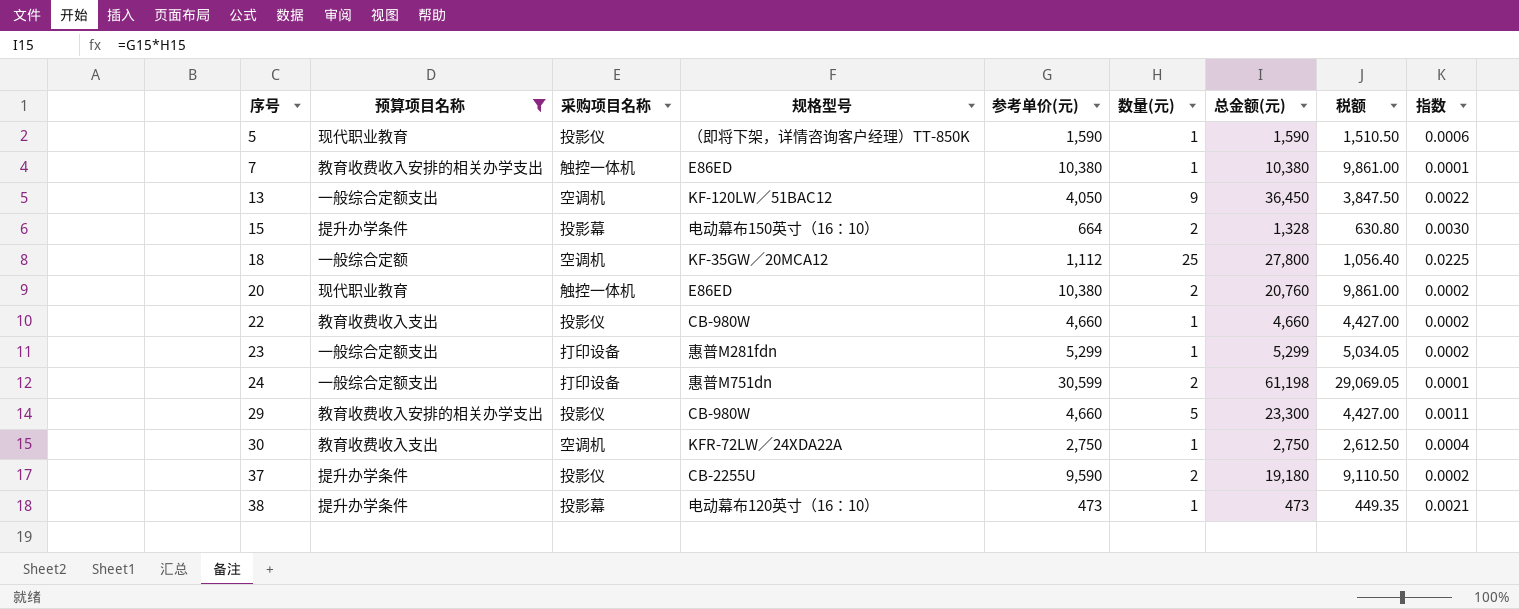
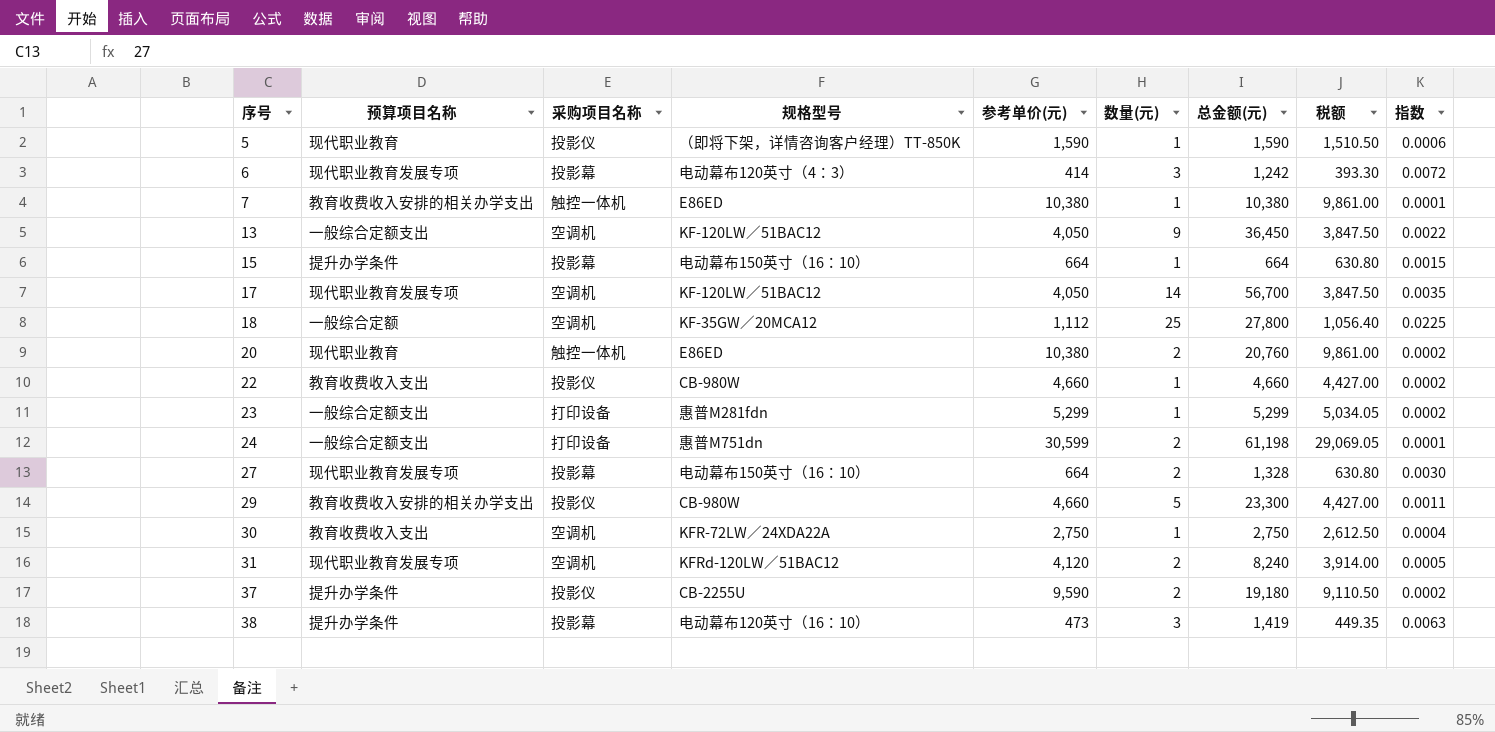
filter: 预算项目名称 != 现代职业教育发展专项 -> none
15 | 数量(元): 2 -> 1
15 | 总金额(元): 1,328 -> 664
15 | 指数: 0.0030 -> 0.0015
38 | 数量(元): 1 -> 3
38 | 总金额(元): 473 -> 1,419
38 | 指数: 0.0021 -> 0.0063

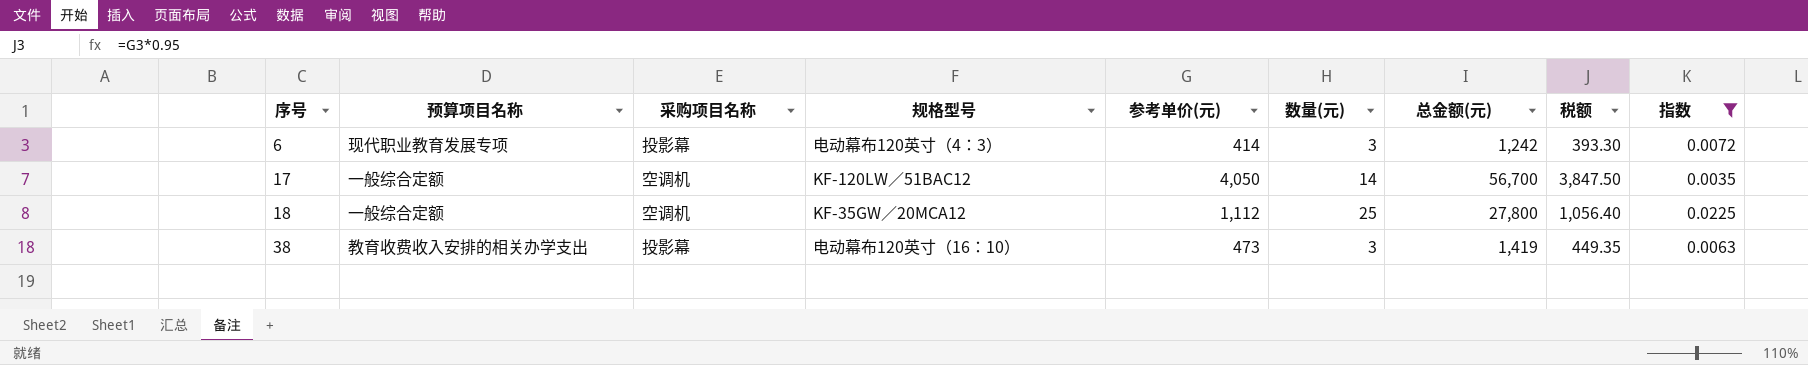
filter: none -> 指数 >= 0.0035
17 | 预算项目名称: 现代职业教育发展专项 -> 一般综合定额
38 | 预算项目名称: 提升办学条件 -> 教育收费收入安排的相关办学支出

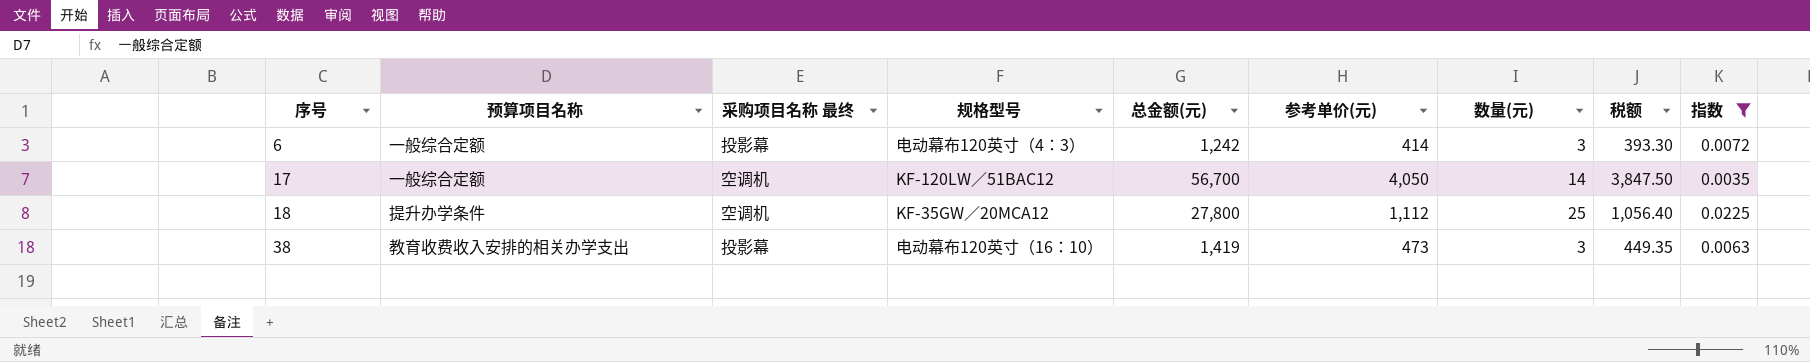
column name: 采购项目名称 -> 采购项目名称 最终
column 总金额(元) | position: 7 -> 5
6 | 预算项目名称: 现代职业教育发展专项 -> 一般综合定额
18 | 预算项目名称: 一般综合定额 -> 提升办学条件

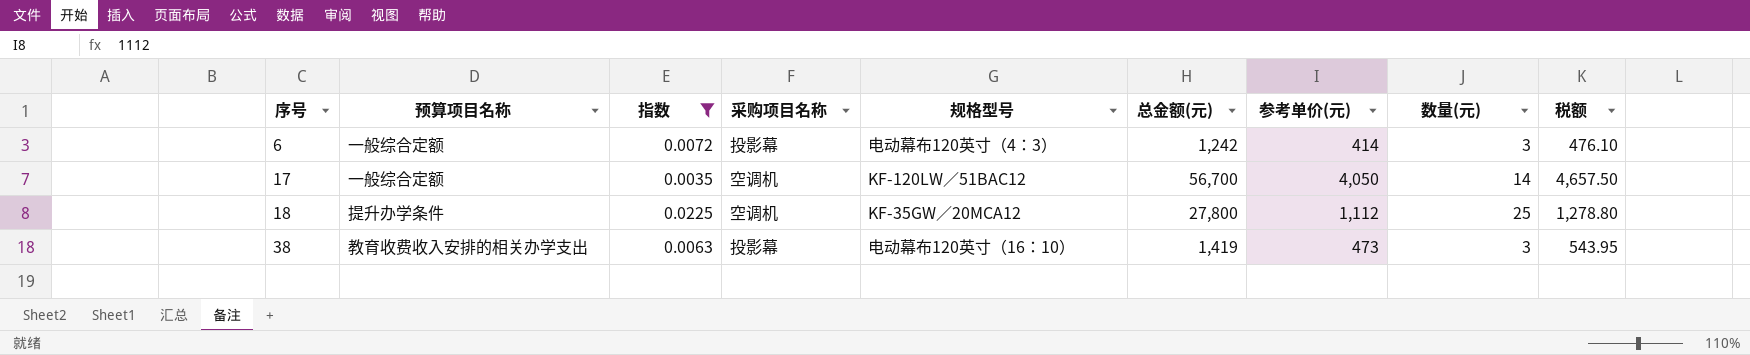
column 指数 | position: 9 -> 3
column name: 采购项目名称 最终 -> 采购项目名称
column 税额 | formula: [参考单价(元)] * 0.95 -> [参考单价(元)] * 1.15

